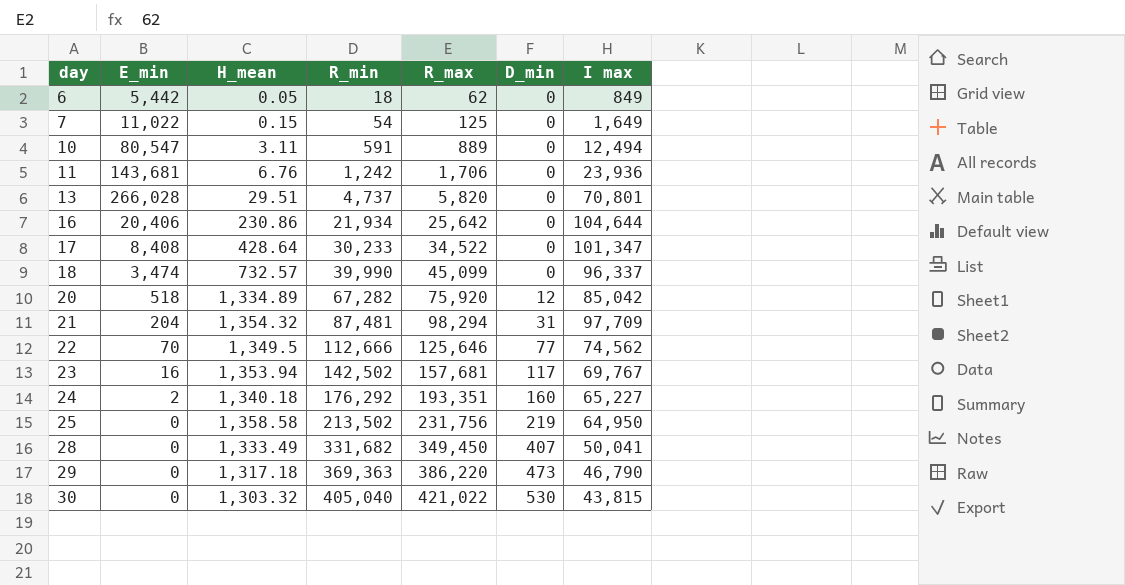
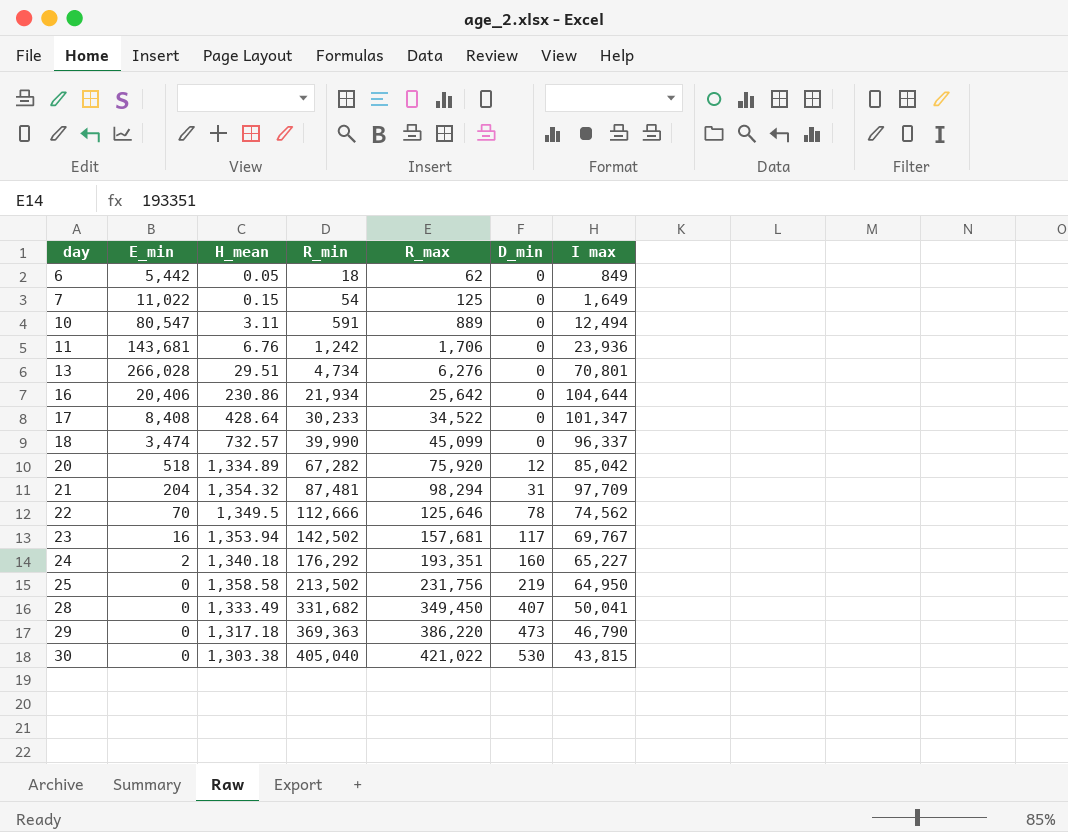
13 | R_min: 4,737 -> 4,734
13 | R_max: 5,820 -> 6,276
22 | D_min: 77 -> 78
30 | H_mean: 1,303.32 -> 1,303.38

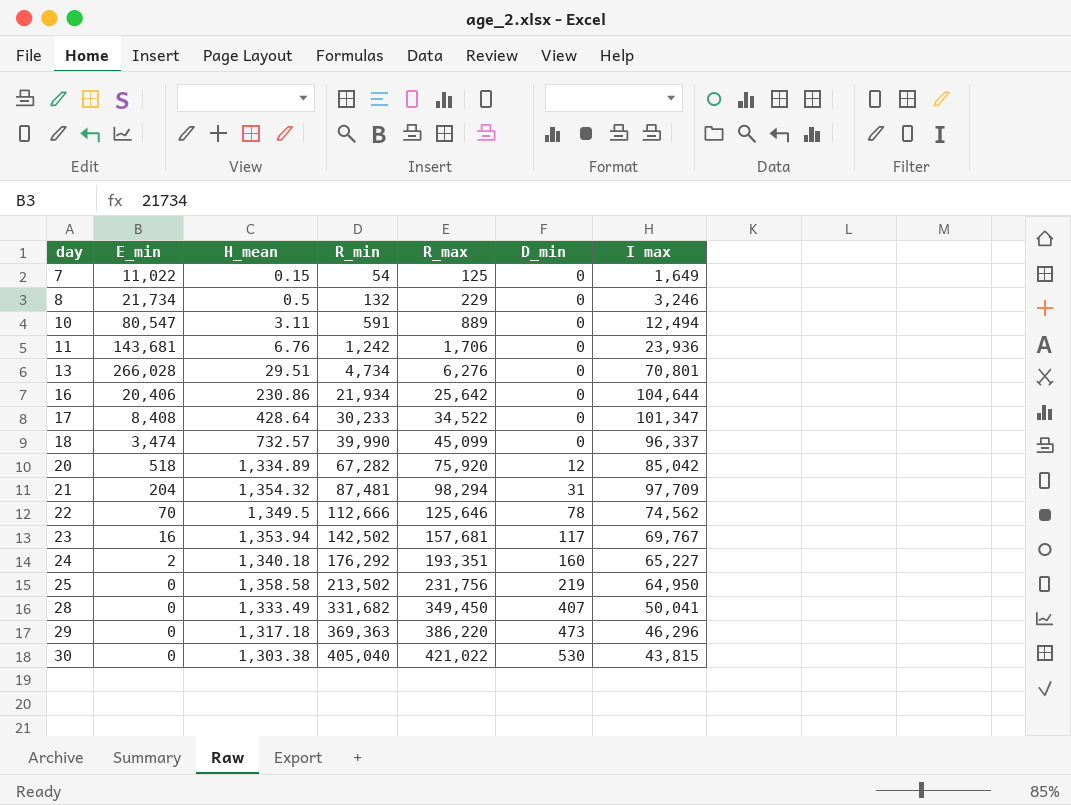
row 6: 5,442 | 0.05 | 18 | 62 | 0 | 849 -> none
row 8: none -> 21,734 | 0.5 | 132 | 229 | 0 | 3,246
29 | I max: 46,790 -> 46,296

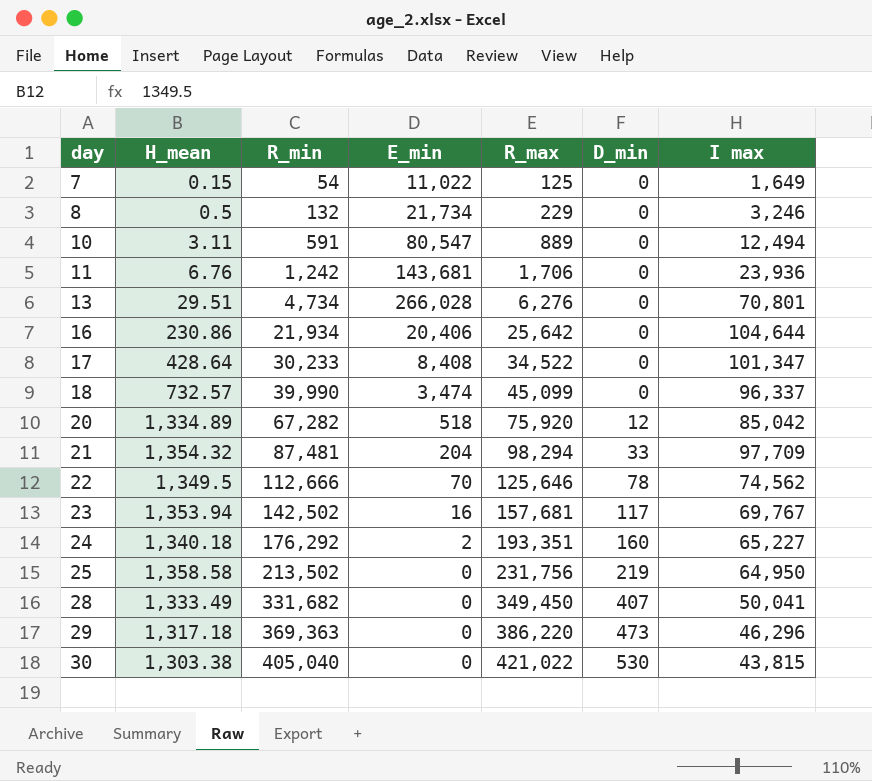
column E_min | position: 2 -> 4
21 | D_min: 31 -> 33

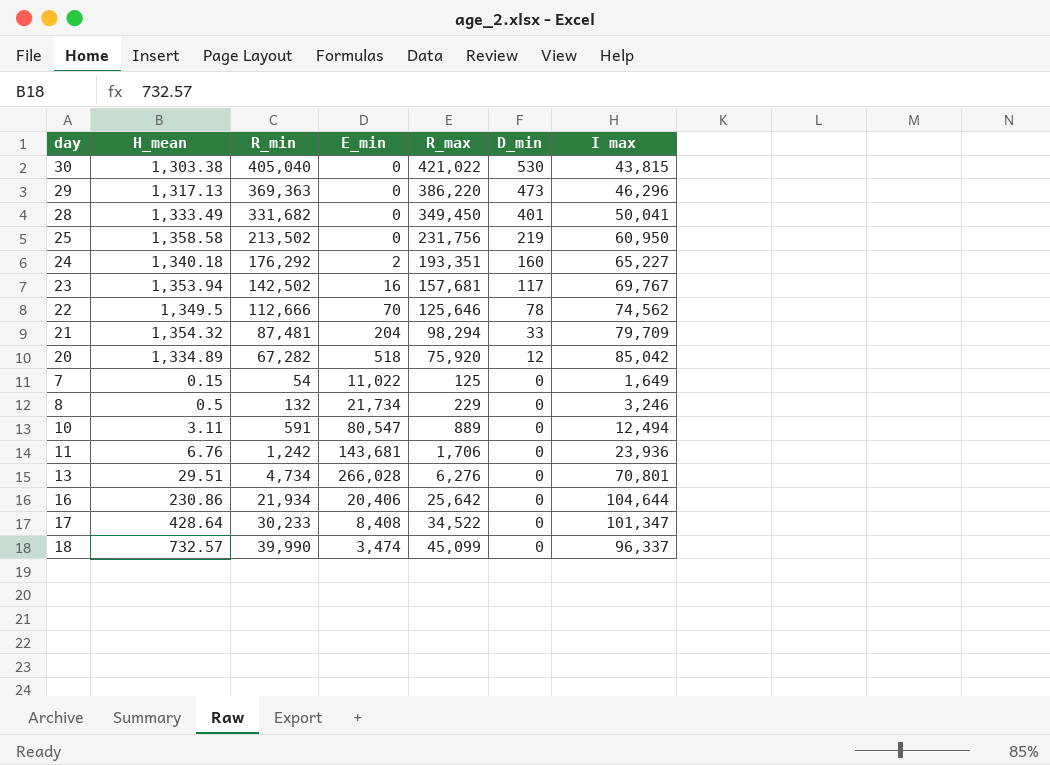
row order: day ascending -> D_min descending
29 | H_mean: 1,317.18 -> 1,317.13
28 | D_min: 407 -> 401
25 | I max: 64,950 -> 60,950
21 | I max: 97,709 -> 79,709

